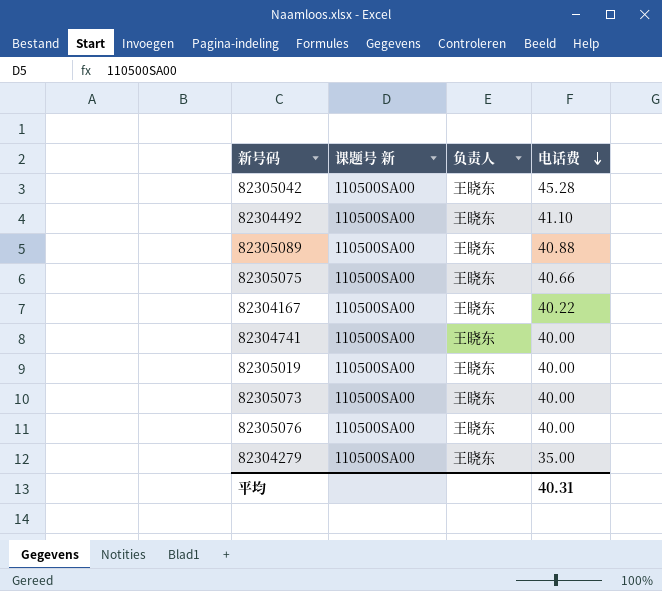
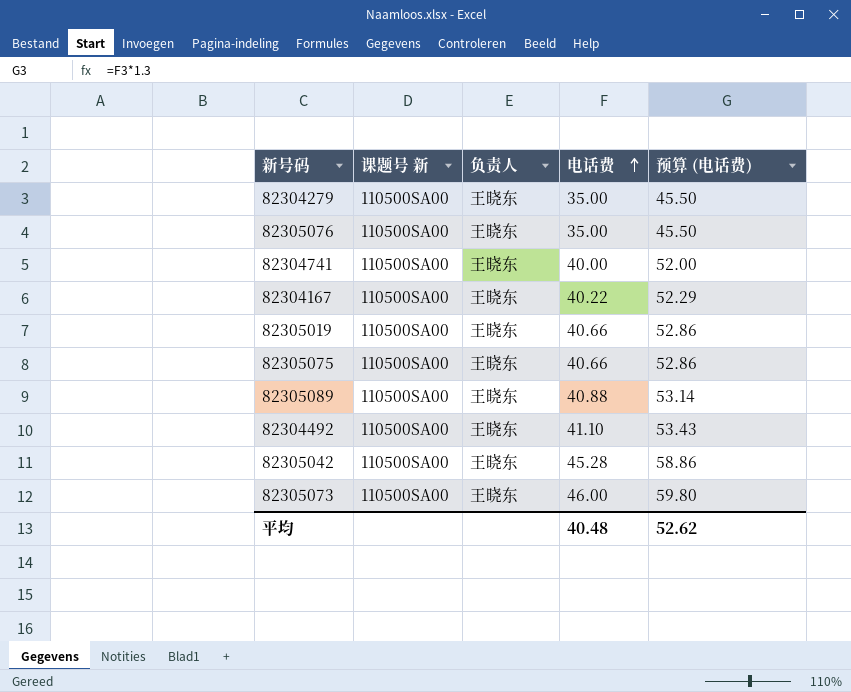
row order: 电话费 descending -> 电话费 ascending
column 预算 (电话费) | formula: none -> [电话费] * 1.3
82305076 | 电话费: 40.00 -> 35.00
82305019 | 电话费: 40.00 -> 40.66
82305073 | 电话费: 40.00 -> 46.00
平均 | 电话费: 40.31 -> 40.48

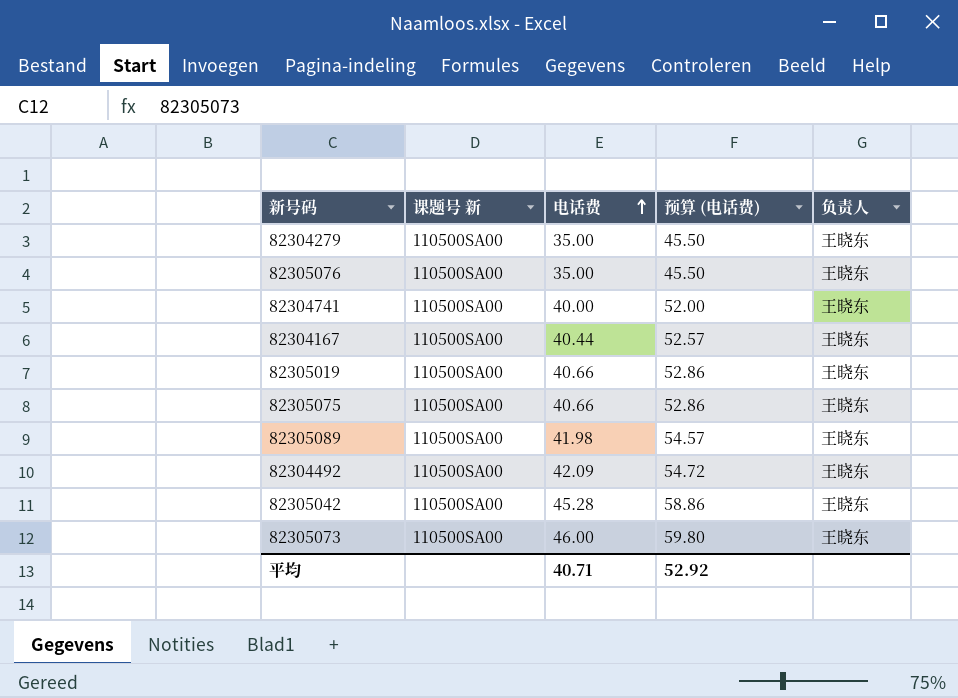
column 负责人 | position: 3 -> 5
82304167 | 电话费: 40.22 -> 40.44
82304167 | 预算 (电话费): 52.29 -> 52.57
82305089 | 电话费: 40.88 -> 41.98
82305089 | 预算 (电话费): 53.14 -> 54.57
82304492 | 电话费: 41.10 -> 42.09
82304492 | 预算 (电话费): 53.43 -> 54.72
平均 | 电话费: 40.48 -> 40.71
平均 | 预算 (电话费): 52.62 -> 52.92

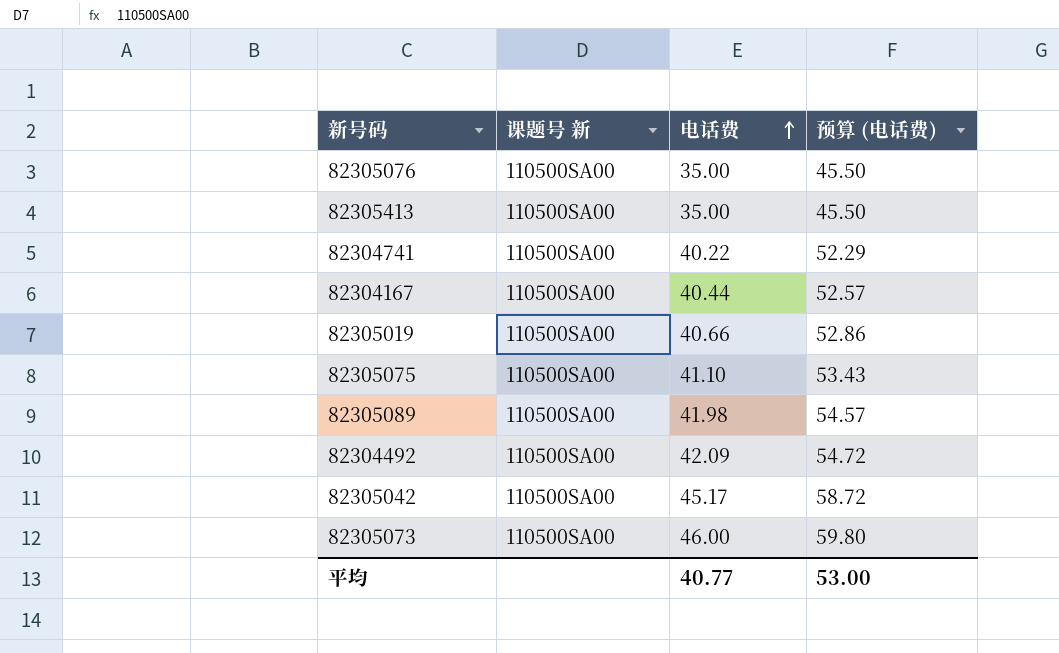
column 负责人 | position: 5 -> none
row 82304279: 110500SA00 | 35.00 | 45.50 | 王晓东 -> none
row 82305413: none -> 110500SA00 | 35.00 | 45.50
82304741 | 电话费: 40.00 -> 40.22
82304741 | 预算 (电话费): 52.00 -> 52.29
82305075 | 电话费: 40.66 -> 41.10
82305075 | 预算 (电话费): 52.86 -> 53.43
82305042 | 电话费: 45.28 -> 45.17
82305042 | 预算 (电话费): 58.86 -> 58.72
平均 | 电话费: 40.71 -> 40.77
平均 | 预算 (电话费): 52.92 -> 53.00

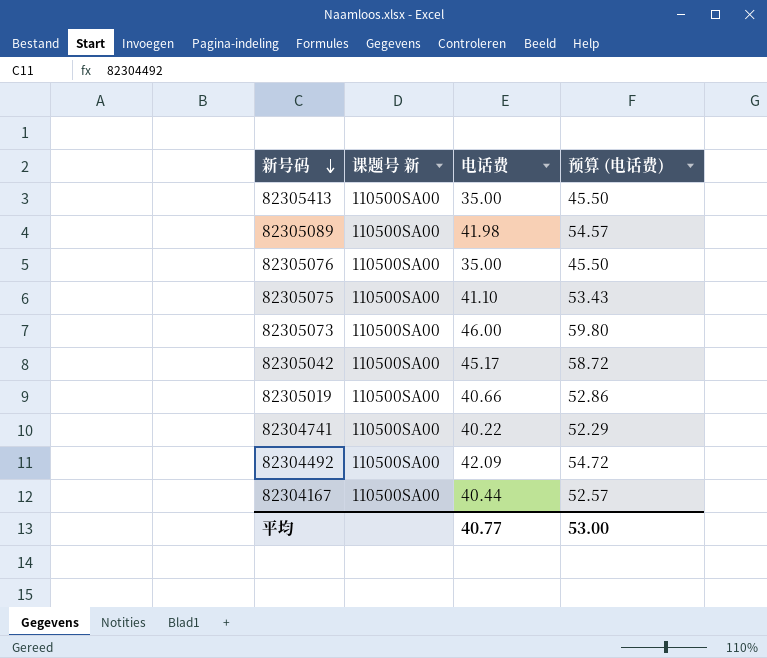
row order: 电话费 ascending -> 新号码 descending

